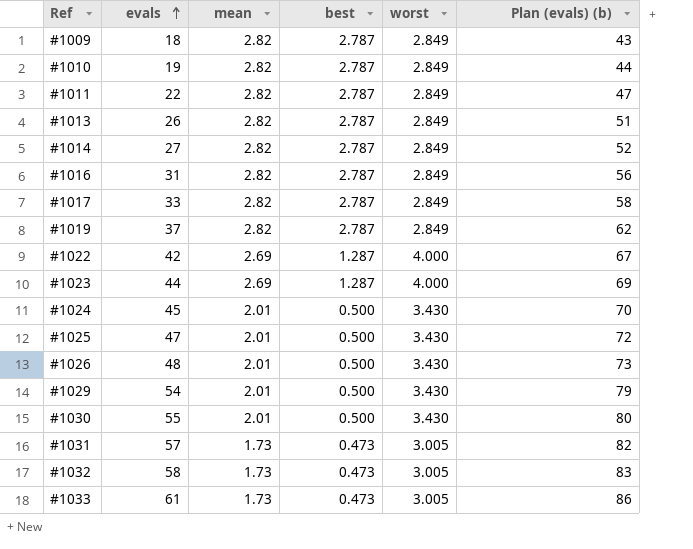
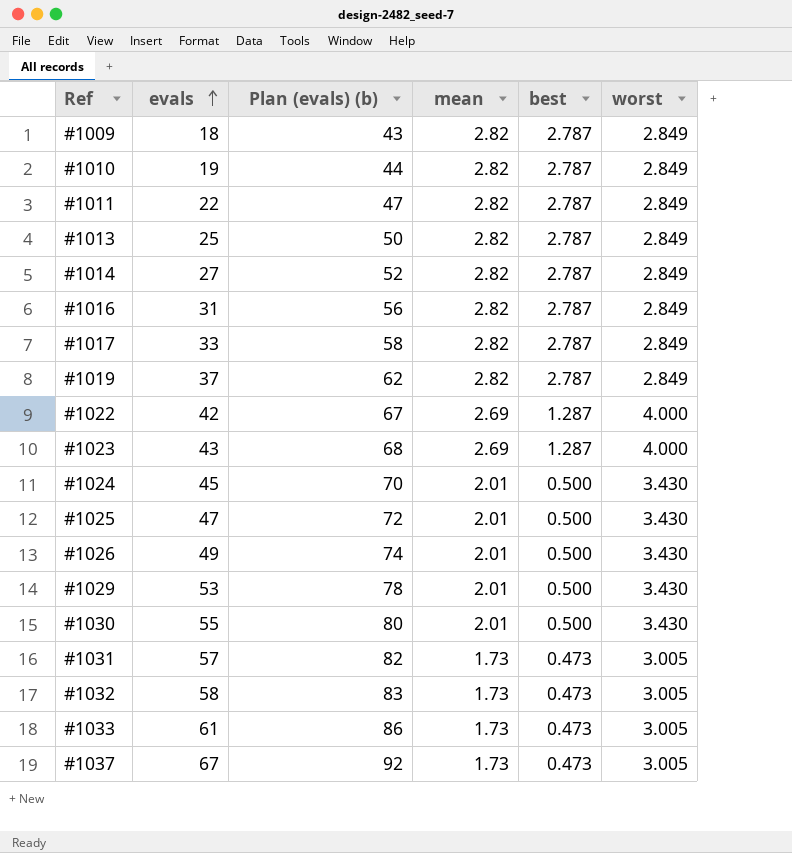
column Plan (evals) (b) | position: 6 -> 3
#1013 | evals: 26 -> 25
#1013 | Plan (evals) (b): 51 -> 50
#1023 | evals: 44 -> 43
#1023 | Plan (evals) (b): 69 -> 68
#1026 | evals: 48 -> 49
#1026 | Plan (evals) (b): 73 -> 74
#1029 | evals: 54 -> 53
#1029 | Plan (evals) (b): 79 -> 78
row #1037: none -> 67 | 92 | 1.73 | 0.473 | 3.005

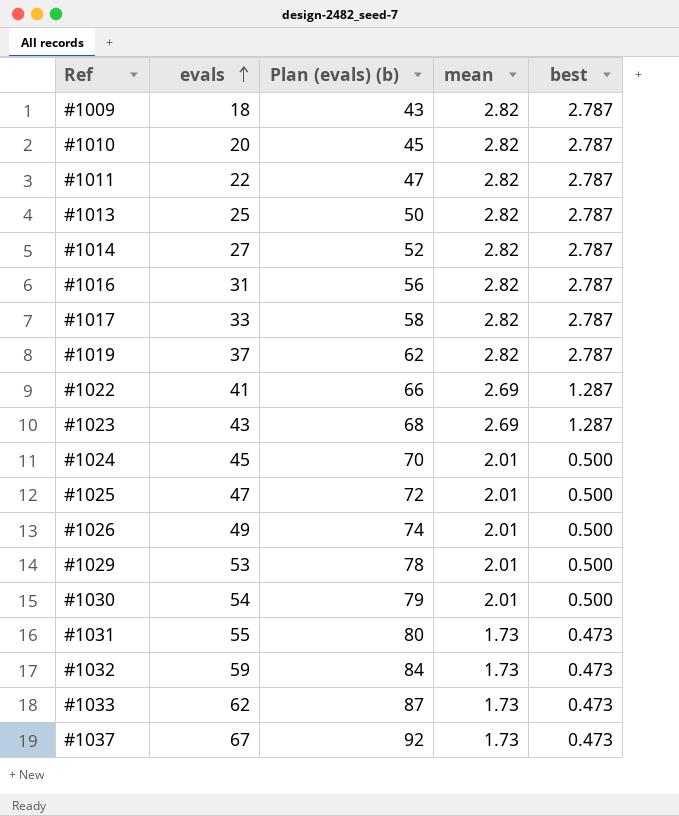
column worst | position: 6 -> none
#1010 | evals: 19 -> 20
#1010 | Plan (evals) (b): 44 -> 45
#1022 | evals: 42 -> 41
#1022 | Plan (evals) (b): 67 -> 66
#1030 | evals: 55 -> 54
#1030 | Plan (evals) (b): 80 -> 79
#1031 | evals: 57 -> 55
#1031 | Plan (evals) (b): 82 -> 80
#1032 | evals: 58 -> 59
#1032 | Plan (evals) (b): 83 -> 84
#1033 | evals: 61 -> 62
#1033 | Plan (evals) (b): 86 -> 87

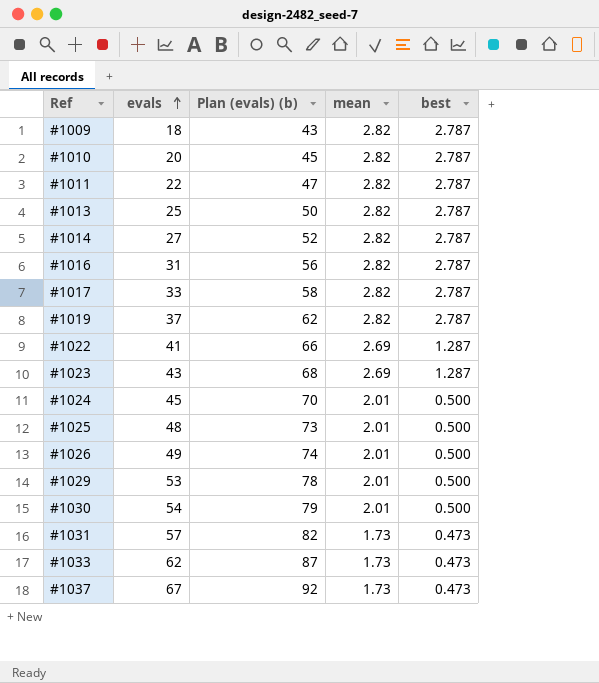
row #1032: 59 | 84 | 1.73 | 0.473 -> none
#1025 | evals: 47 -> 48
#1025 | Plan (evals) (b): 72 -> 73
#1031 | evals: 55 -> 57
#1031 | Plan (evals) (b): 80 -> 82

